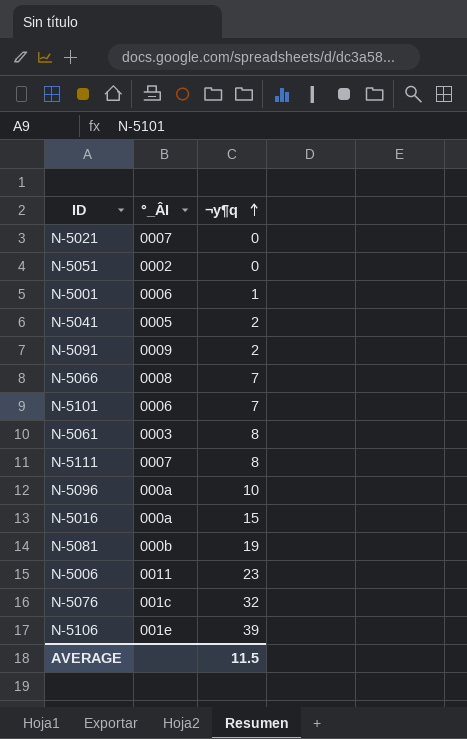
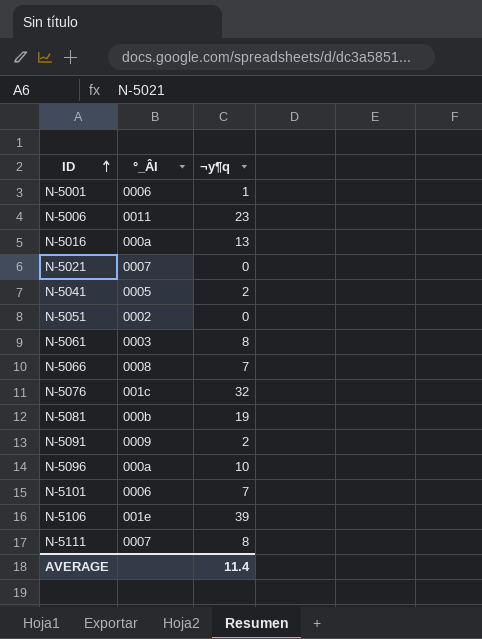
row order: ¬y¶q ascending -> ID ascending
N-5016 | ¬y¶q: 15 -> 13
AVERAGE | ¬y¶q: 11.5 -> 11.4

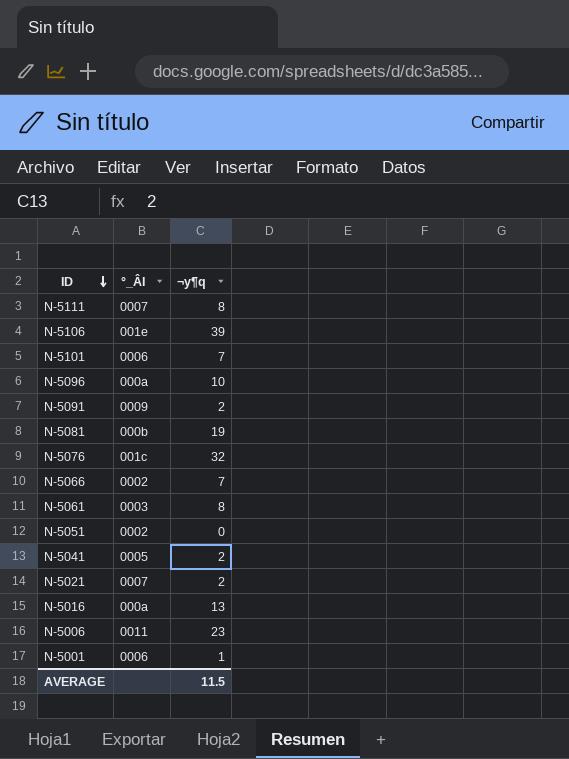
row order: ID ascending -> ID descending
N-5066 | °_ÂI: 0008 -> 0002
N-5021 | ¬y¶q: 0 -> 2
AVERAGE | ¬y¶q: 11.4 -> 11.5

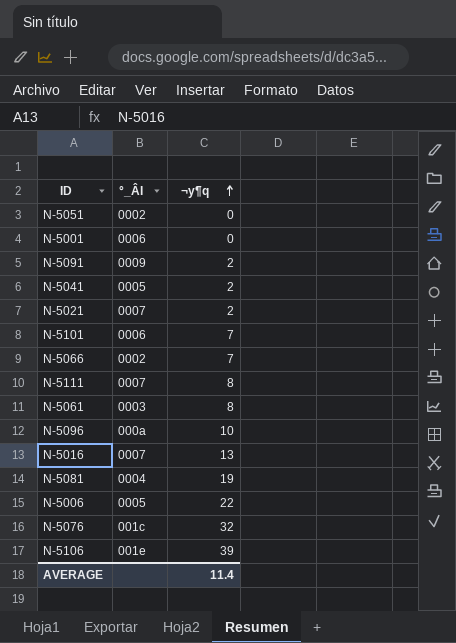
row order: ID descending -> ¬y¶q ascending
N-5001 | ¬y¶q: 1 -> 0
N-5016 | °_ÂI: 000a -> 0007
N-5081 | °_ÂI: 000b -> 0004
N-5006 | °_ÂI: 0011 -> 0005
N-5006 | ¬y¶q: 23 -> 22
AVERAGE | ¬y¶q: 11.5 -> 11.4

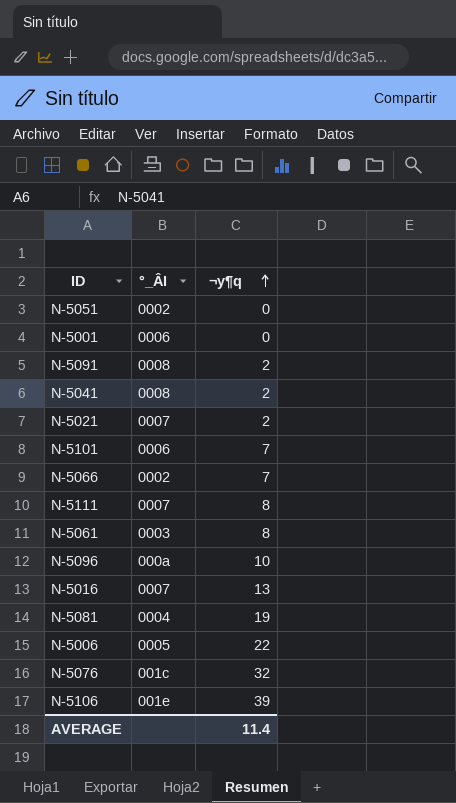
N-5091 | °_ÂI: 0009 -> 0008
N-5041 | °_ÂI: 0005 -> 0008

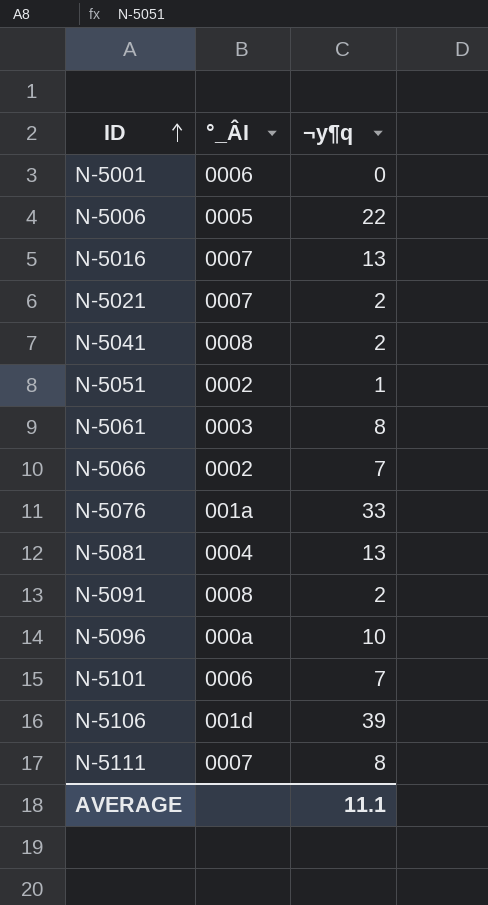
row order: ¬y¶q ascending -> ID ascending
N-5051 | ¬y¶q: 0 -> 1
N-5076 | °_ÂI: 001c -> 001a
N-5076 | ¬y¶q: 32 -> 33
N-5081 | ¬y¶q: 19 -> 13
N-5106 | °_ÂI: 001e -> 001d
AVERAGE | ¬y¶q: 11.4 -> 11.1

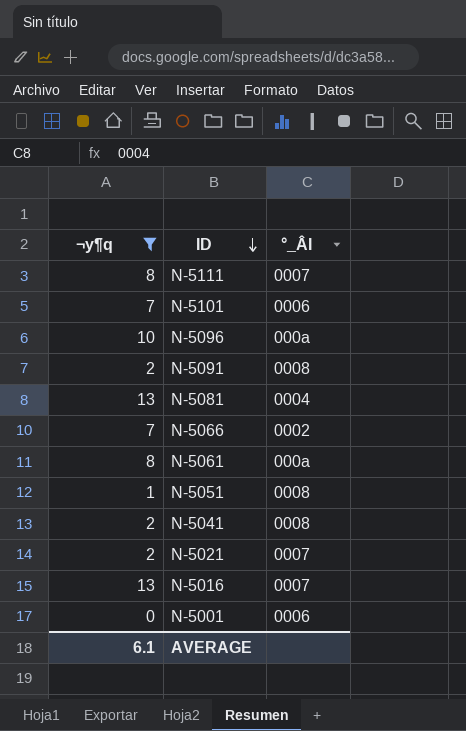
filter: none -> ¬y¶q <= 13
row order: ID ascending -> ID descending
column ¬y¶q | position: 3 -> 1
N-5061 | °_ÂI: 0003 -> 000a
N-5051 | °_ÂI: 0002 -> 0008
AVERAGE | ¬y¶q: 11.1 -> 6.1

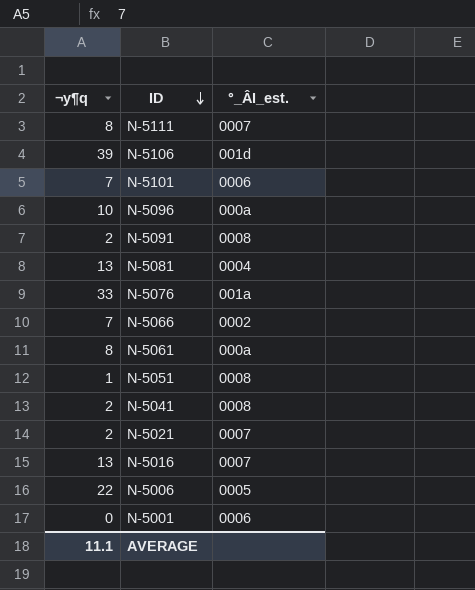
filter: ¬y¶q <= 13 -> none
column name: °_ÂI -> °_ÂI_est.
AVERAGE | ¬y¶q: 6.1 -> 11.1

